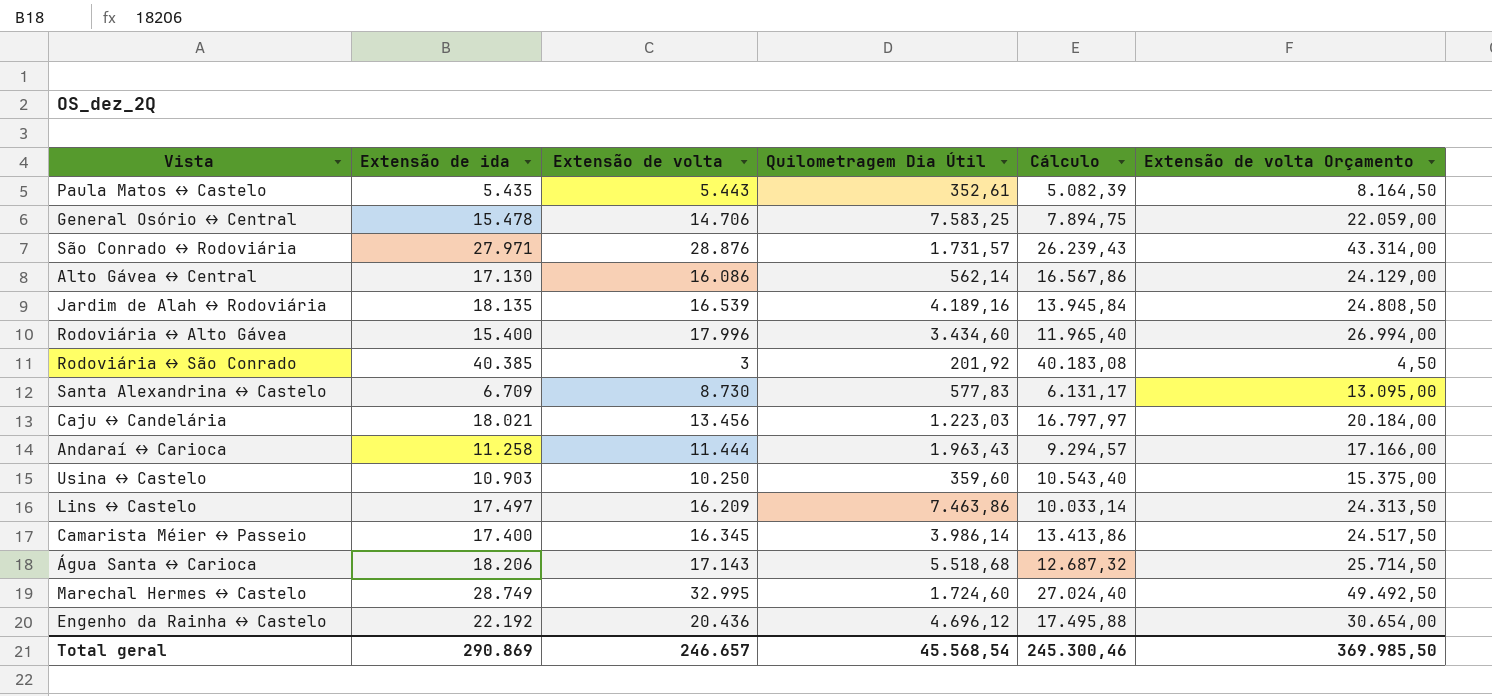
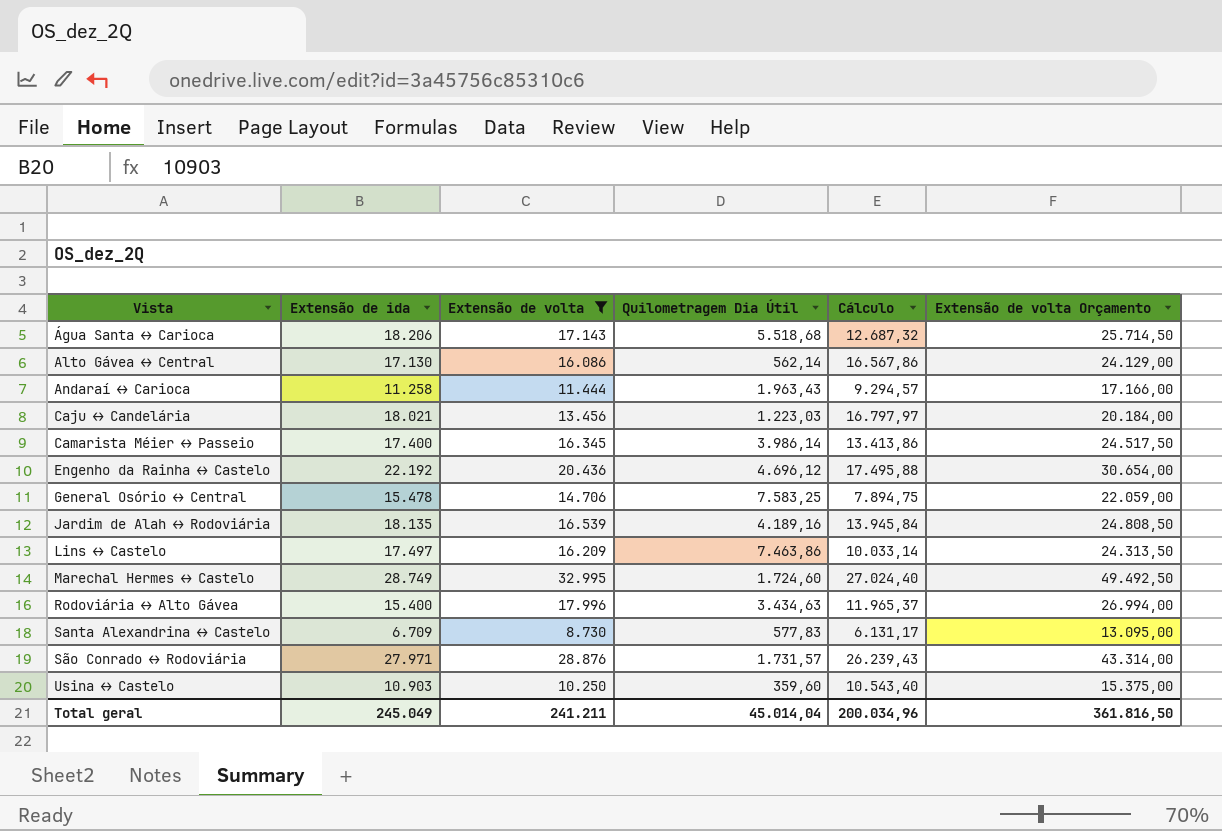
filter: none -> Extensão de volta >= 8.730
row order: none -> Vista ascending
Rodoviária ↔ Alto Gávea | Quilometragem Dia Útil: 3.434,60 -> 3.434,63
Rodoviária ↔ Alto Gávea | Cálculo: 11.965,40 -> 11.965,37
Total geral | Extensão de ida: 290.869 -> 245.049
Total geral | Extensão de volta: 246.657 -> 241.211
Total geral | Quilometragem Dia Útil: 45.568,54 -> 45.014,04
Total geral | Cálculo: 245.300,46 -> 200.034,96
Total geral | Extensão de volta Orçamento: 369.985,50 -> 361.816,50

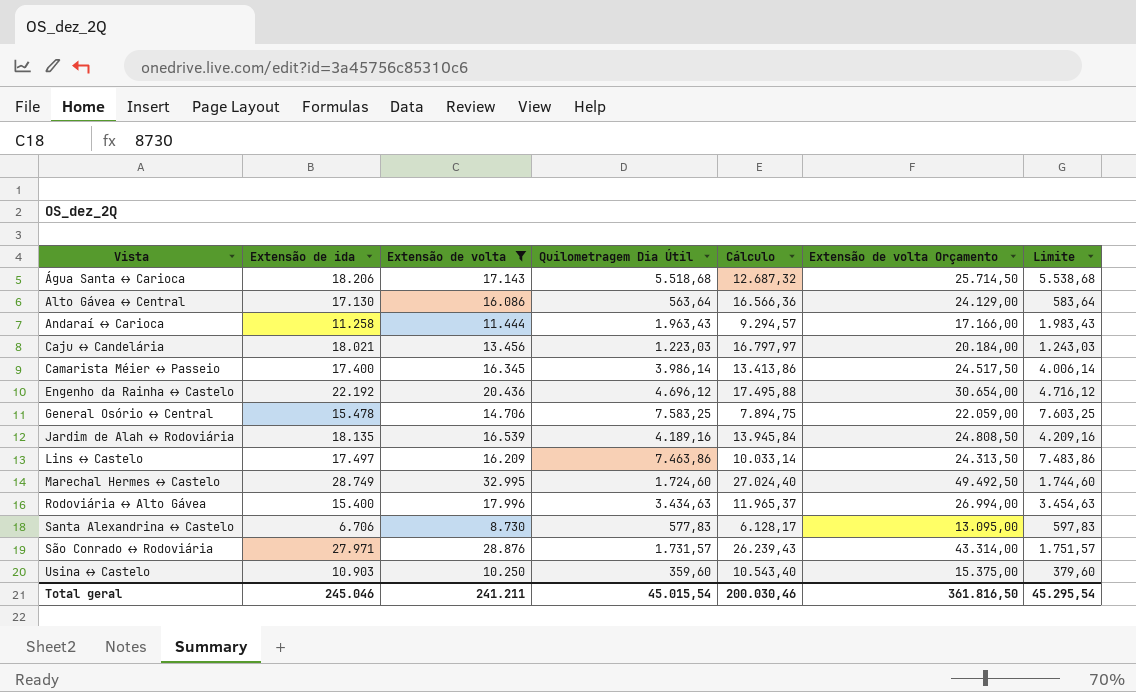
column Limite | formula: none -> [Quilometragem Dia Útil] + 20
Alto Gávea ↔ Central | Quilometragem Dia Útil: 562,14 -> 563,64
Alto Gávea ↔ Central | Cálculo: 16.567,86 -> 16.566,36
Santa Alexandrina ↔ Castelo | Extensão de ida: 6.709 -> 6.706
Santa Alexandrina ↔ Castelo | Cálculo: 6.131,17 -> 6.128,17
Total geral | Extensão de ida: 245.049 -> 245.046
Total geral | Quilometragem Dia Útil: 45.014,04 -> 45.015,54
Total geral | Cálculo: 200.034,96 -> 200.030,46

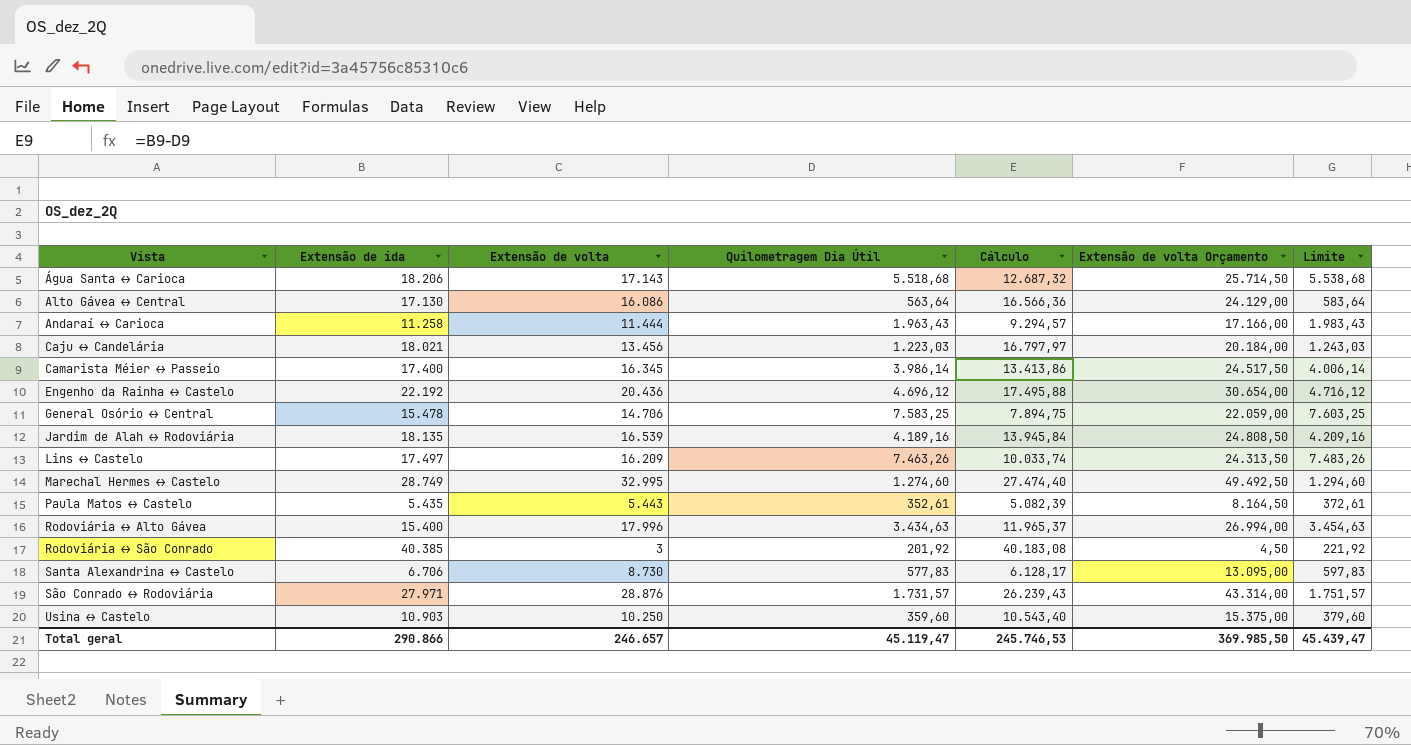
filter: Extensão de volta >= 8.730 -> none
Lins ↔ Castelo | Quilometragem Dia Útil: 7.463,86 -> 7.463,26
Lins ↔ Castelo | Cálculo: 10.033,14 -> 10.033,74
Lins ↔ Castelo | Limite: 7.483,86 -> 7.483,26
Marechal Hermes ↔ Castelo | Quilometragem Dia Útil: 1.724,60 -> 1.274,60
Marechal Hermes ↔ Castelo | Cálculo: 27.024,40 -> 27.474,40
Marechal Hermes ↔ Castelo | Limite: 1.744,60 -> 1.294,60
Total geral | Extensão de ida: 245.046 -> 290.866
Total geral | Extensão de volta: 241.211 -> 246.657
Total geral | Quilometragem Dia Útil: 45.015,54 -> 45.119,47
Total geral | Cálculo: 200.030,46 -> 245.746,53
Total geral | Extensão de volta Orçamento: 361.816,50 -> 369.985,50
Total geral | Limite: 45.295,54 -> 45.439,47

